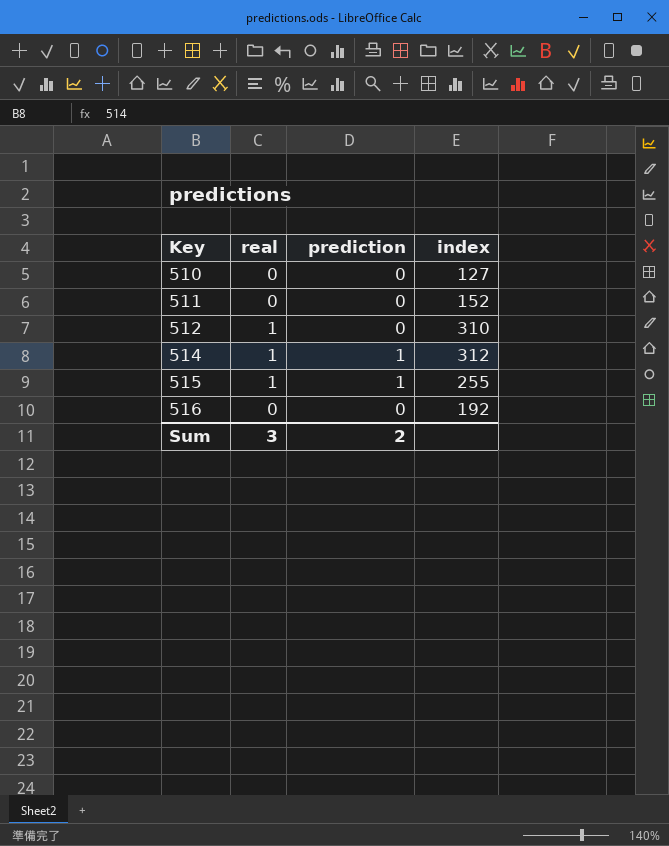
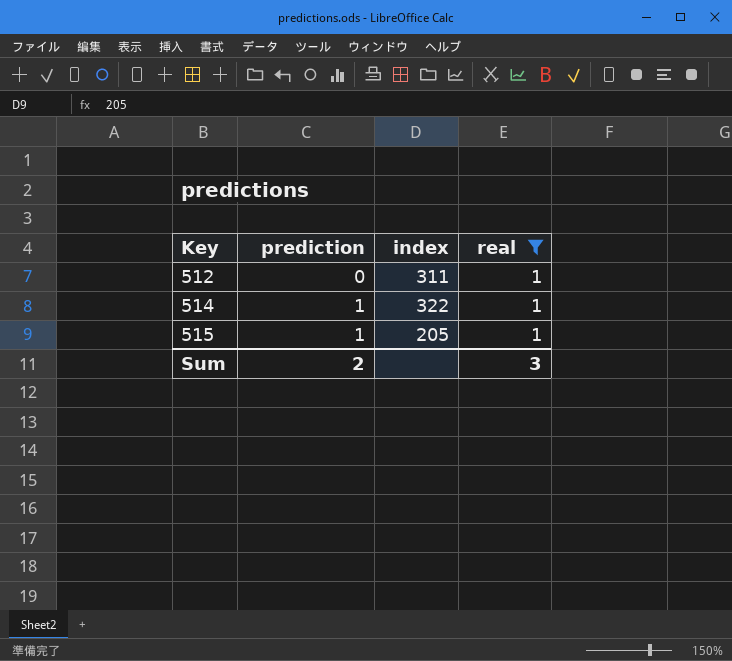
filter: none -> real = 1
column real | position: 2 -> 4
512 | index: 310 -> 311
514 | index: 312 -> 322
515 | index: 255 -> 205

